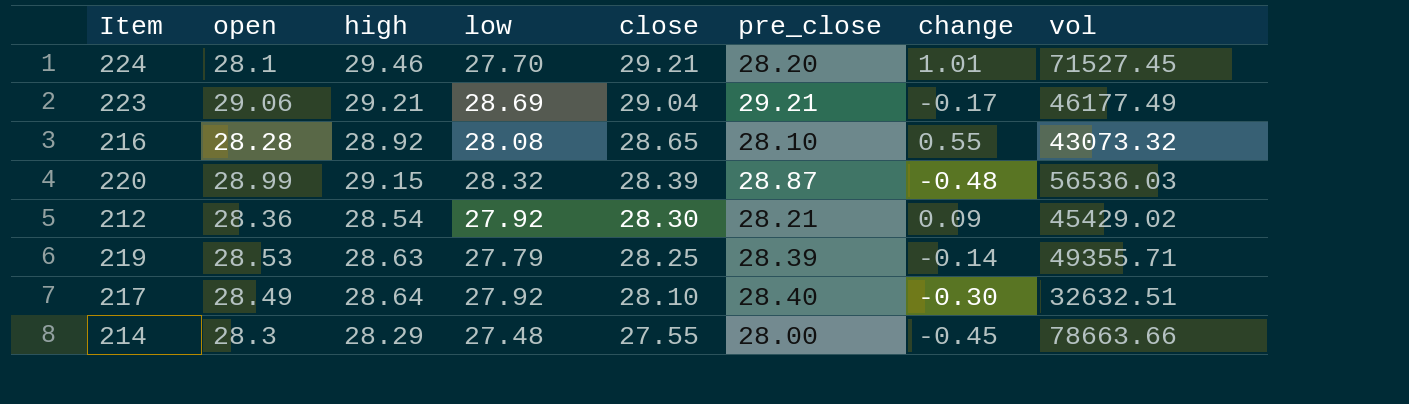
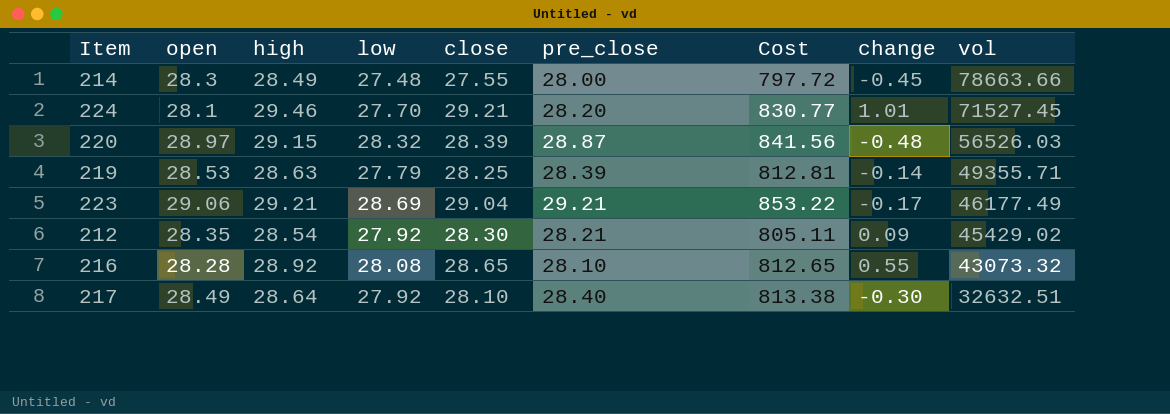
row order: close descending -> vol descending
column Cost | formula: none -> [high] * [pre_close]
214 | high: 28.29 -> 28.49
220 | open: 28.99 -> 28.97
220 | vol: 56536.03 -> 56526.03
212 | open: 28.36 -> 28.35

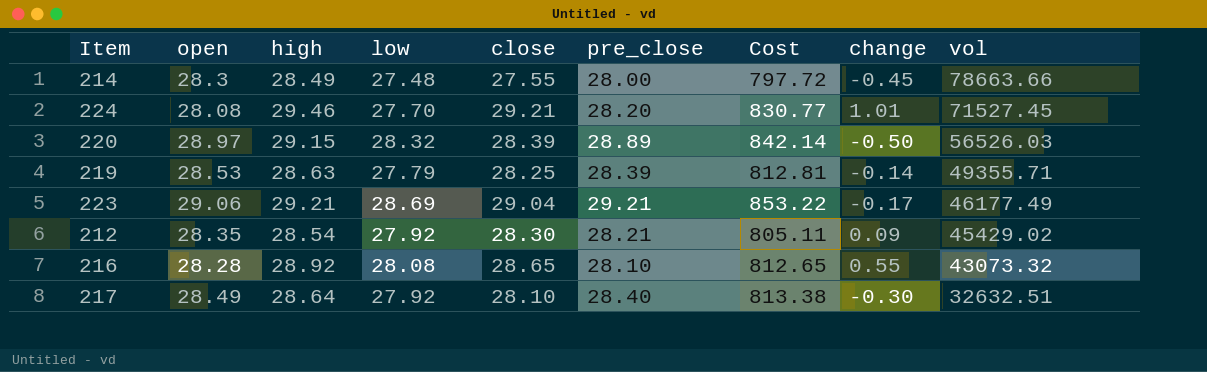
224 | open: 28.1 -> 28.08
220 | pre_close: 28.87 -> 28.89
220 | Cost: 841.56 -> 842.14
220 | change: -0.48 -> -0.50

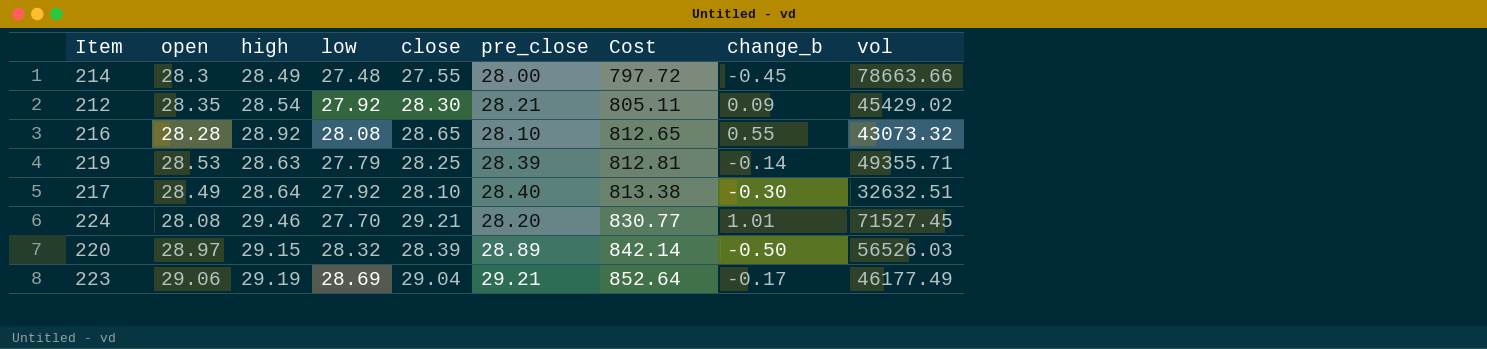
row order: vol descending -> Cost ascending
column name: change -> change_b
223 | high: 29.21 -> 29.19
223 | Cost: 853.22 -> 852.64

